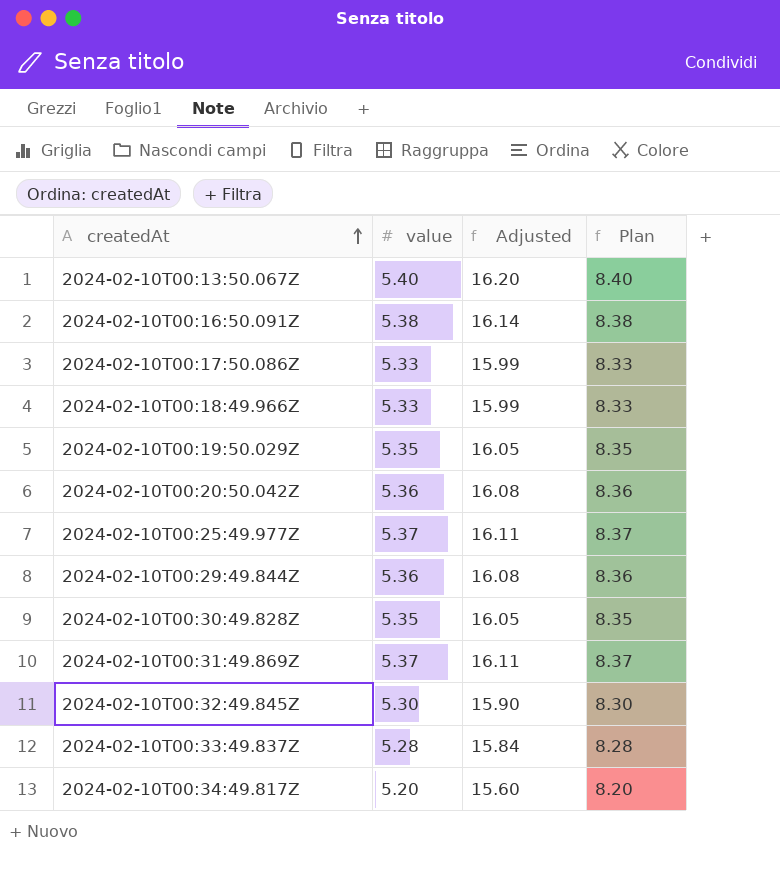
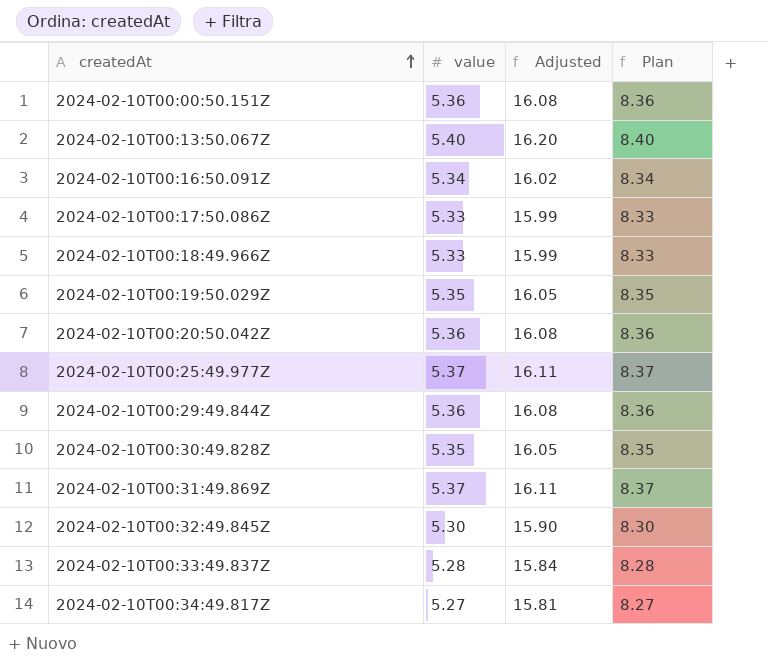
row 2024-02-10T00:00:50.151Z: none -> 5.36 | 16.08 | 8.36
2024-02-10T00:16:50.091Z | value: 5.38 -> 5.34
2024-02-10T00:16:50.091Z | Adjusted: 16.14 -> 16.02
2024-02-10T00:16:50.091Z | Plan: 8.38 -> 8.34
2024-02-10T00:34:49.817Z | value: 5.20 -> 5.27
2024-02-10T00:34:49.817Z | Adjusted: 15.60 -> 15.81
2024-02-10T00:34:49.817Z | Plan: 8.20 -> 8.27

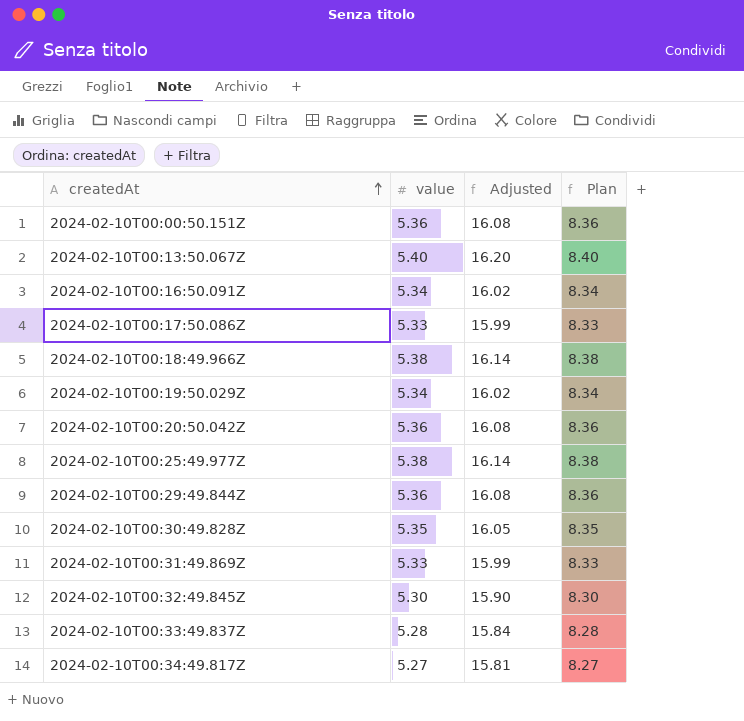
2024-02-10T00:18:49.966Z | value: 5.33 -> 5.38
2024-02-10T00:18:49.966Z | Adjusted: 15.99 -> 16.14
2024-02-10T00:18:49.966Z | Plan: 8.33 -> 8.38
2024-02-10T00:19:50.029Z | value: 5.35 -> 5.34
2024-02-10T00:19:50.029Z | Adjusted: 16.05 -> 16.02
2024-02-10T00:19:50.029Z | Plan: 8.35 -> 8.34
2024-02-10T00:25:49.977Z | value: 5.37 -> 5.38
2024-02-10T00:25:49.977Z | Adjusted: 16.11 -> 16.14
2024-02-10T00:25:49.977Z | Plan: 8.37 -> 8.38
2024-02-10T00:31:49.869Z | value: 5.37 -> 5.33
2024-02-10T00:31:49.869Z | Adjusted: 16.11 -> 15.99
2024-02-10T00:31:49.869Z | Plan: 8.37 -> 8.33

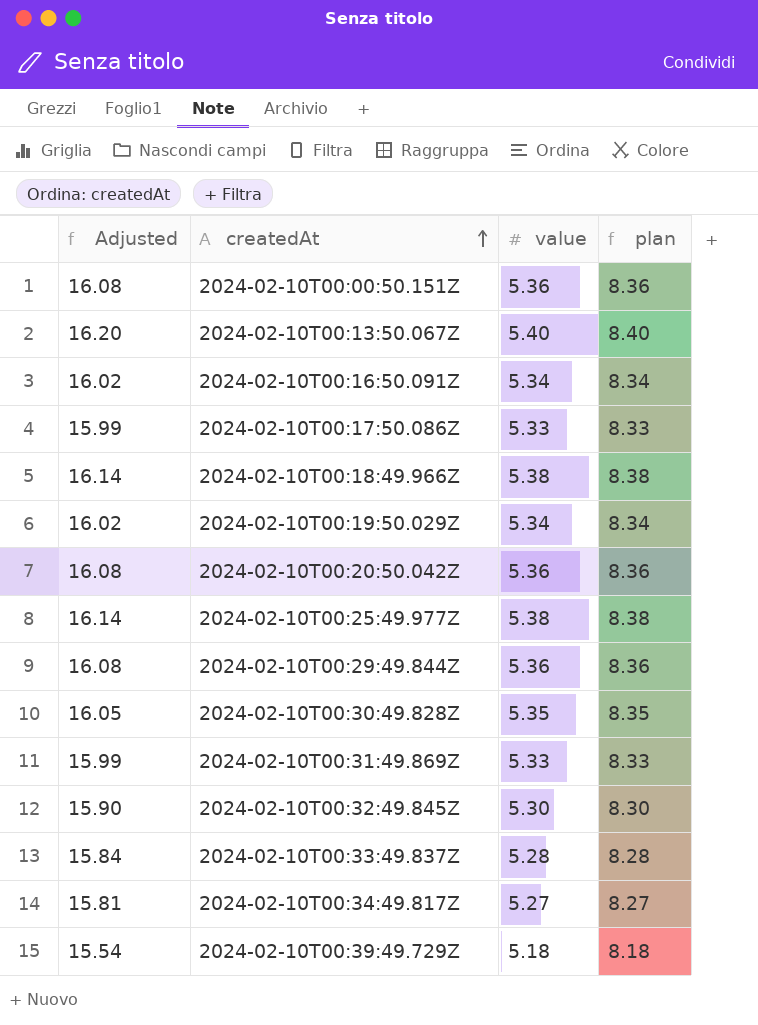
column Adjusted | position: 3 -> 1
column name: Plan -> plan
row 2024-02-10T00:39:49.729Z: none -> 15.54 | 5.18 | 8.18

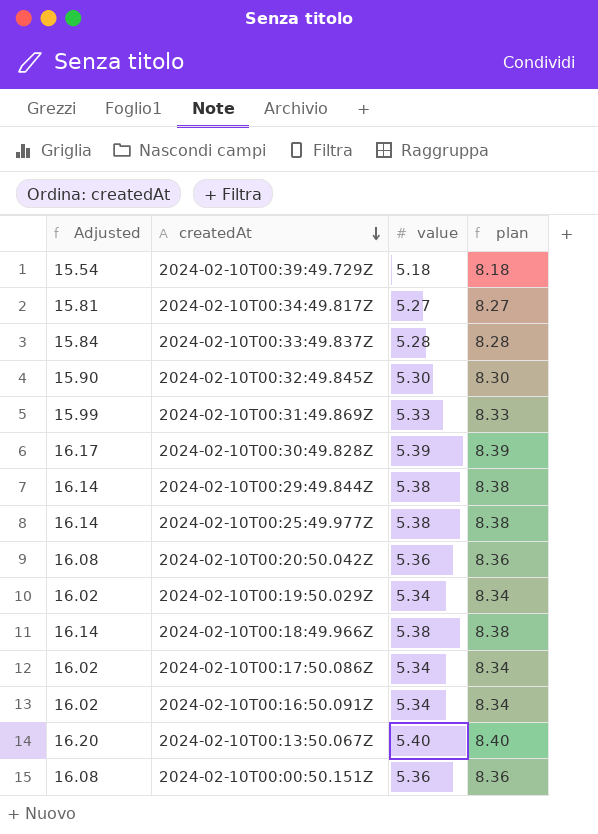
row order: createdAt ascending -> createdAt descending
2024-02-10T00:30:49.828Z | Adjusted: 16.05 -> 16.17
2024-02-10T00:30:49.828Z | value: 5.35 -> 5.39
2024-02-10T00:30:49.828Z | plan: 8.35 -> 8.39
2024-02-10T00:29:49.844Z | Adjusted: 16.08 -> 16.14
2024-02-10T00:29:49.844Z | value: 5.36 -> 5.38
2024-02-10T00:29:49.844Z | plan: 8.36 -> 8.38
2024-02-10T00:17:50.086Z | Adjusted: 15.99 -> 16.02
2024-02-10T00:17:50.086Z | value: 5.33 -> 5.34
2024-02-10T00:17:50.086Z | plan: 8.33 -> 8.34

